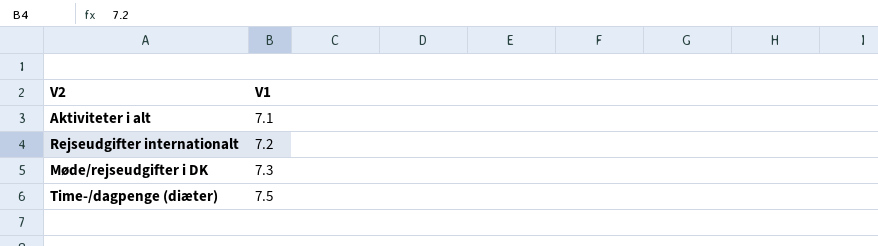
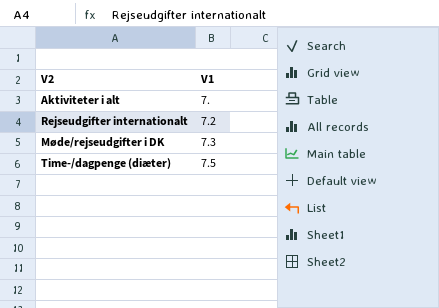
Aktiviteter i alt | V1: 7.1 -> 7.

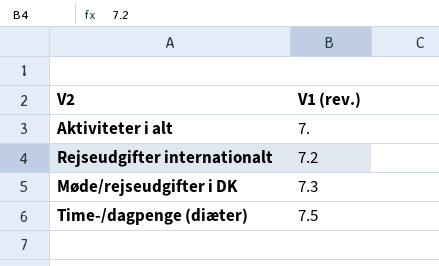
column name: V1 -> V1 (rev.)

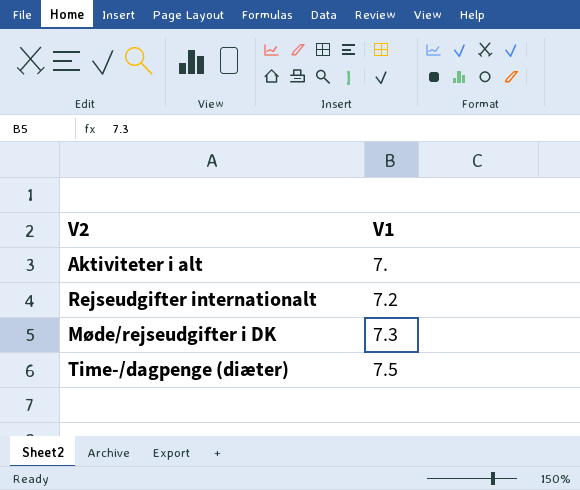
column name: V1 (rev.) -> V1

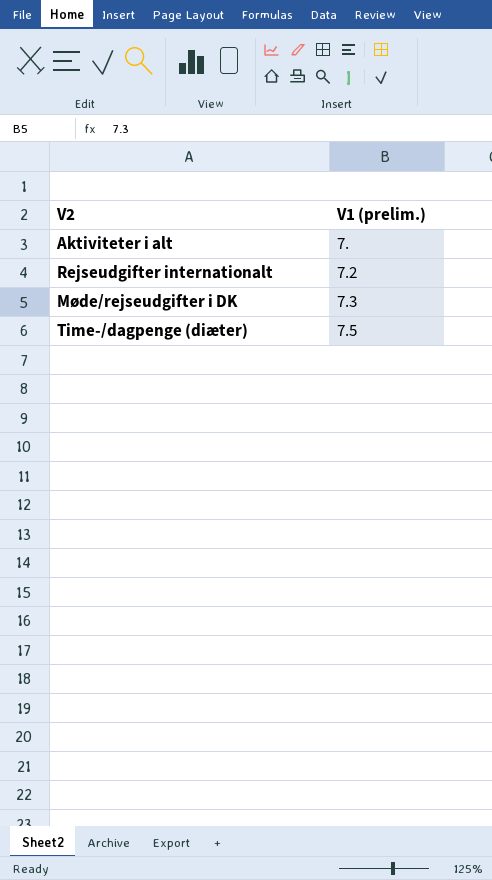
column name: V1 -> V1 (prelim.)

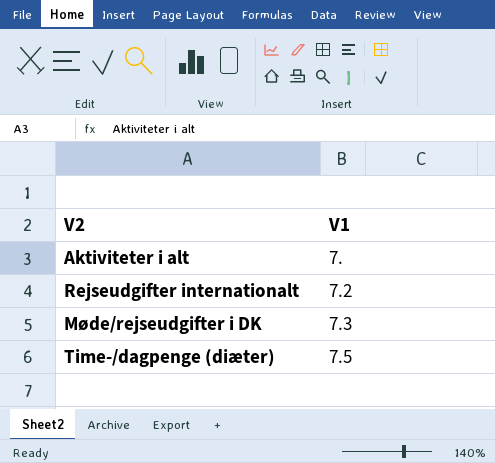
column name: V1 (prelim.) -> V1

